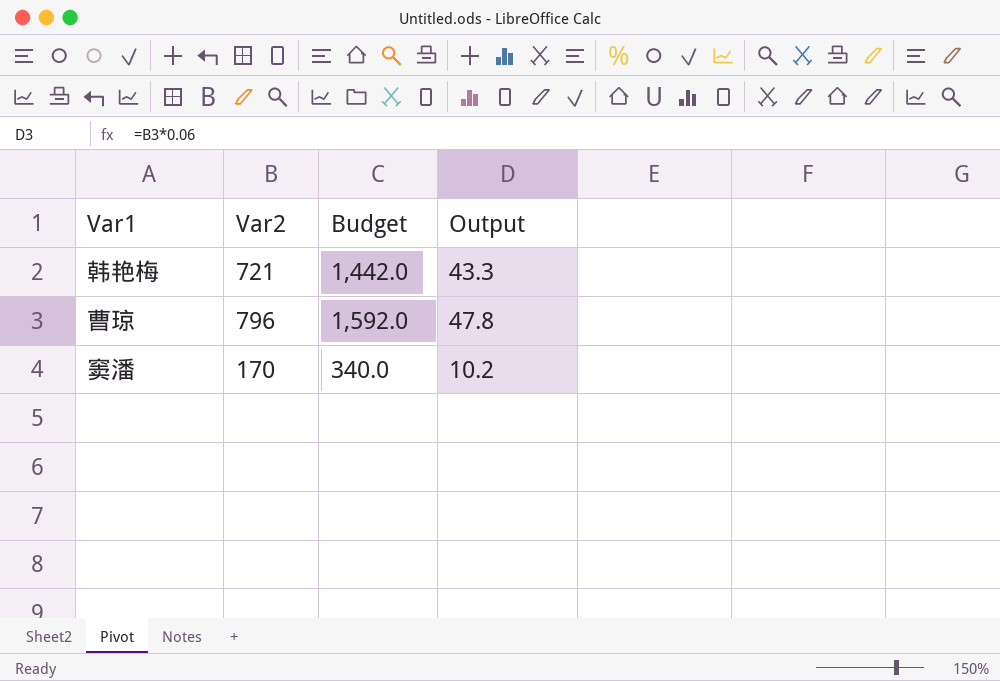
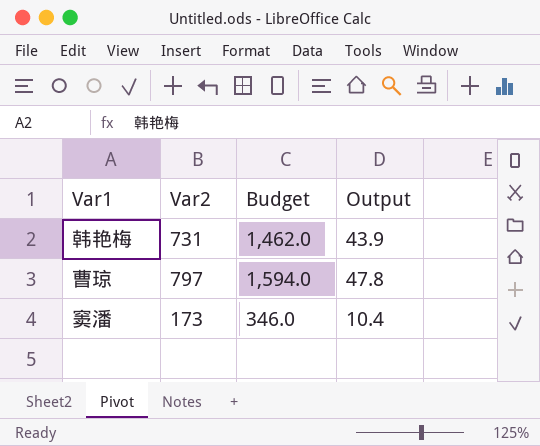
韩艳梅 | Var2: 721 -> 731
韩艳梅 | Budget: 1,442.0 -> 1,462.0
韩艳梅 | Output: 43.3 -> 43.9
曹琼 | Var2: 796 -> 797
曹琼 | Budget: 1,592.0 -> 1,594.0
窦潘 | Var2: 170 -> 173
窦潘 | Budget: 340.0 -> 346.0
窦潘 | Output: 10.2 -> 10.4

